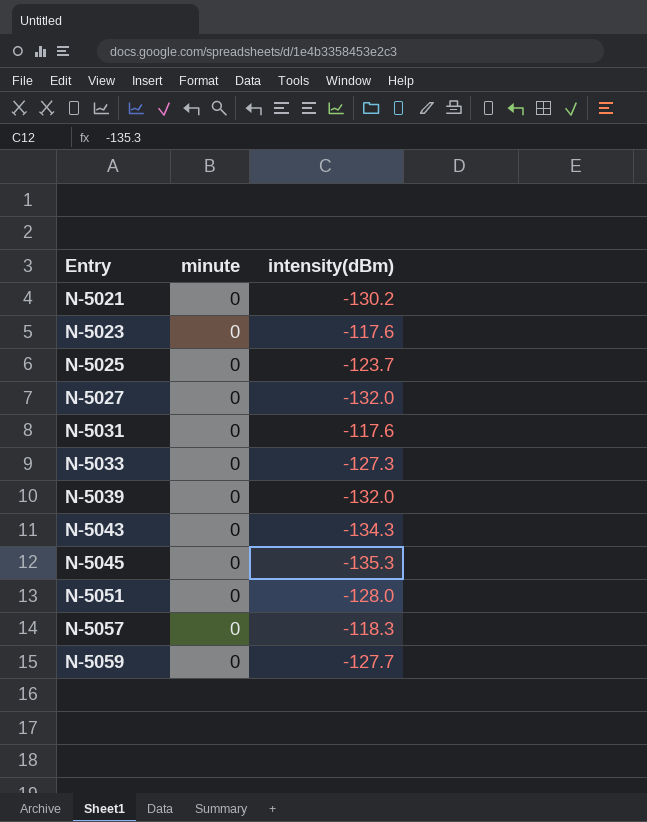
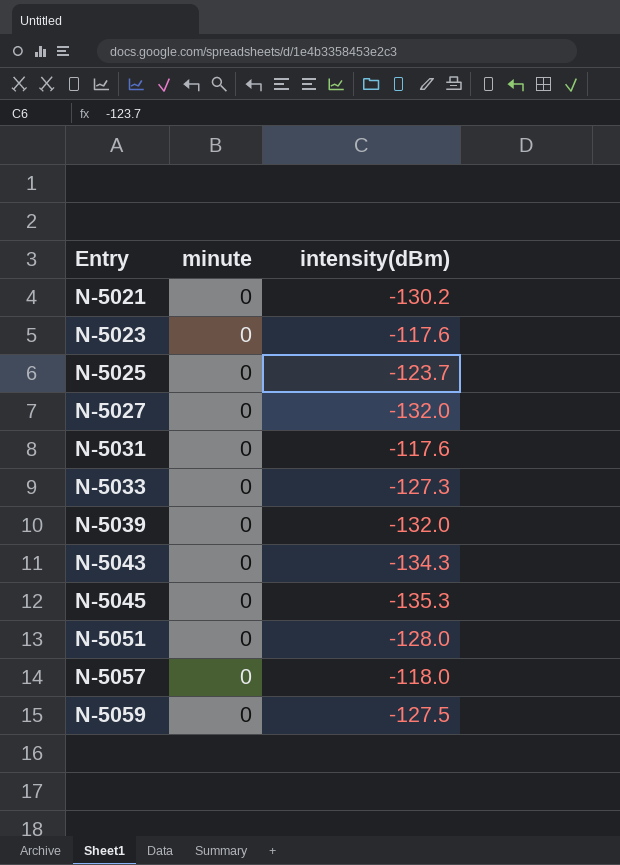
N-5057 | intensity(dBm): -118.3 -> -118.0
N-5059 | intensity(dBm): -127.7 -> -127.5

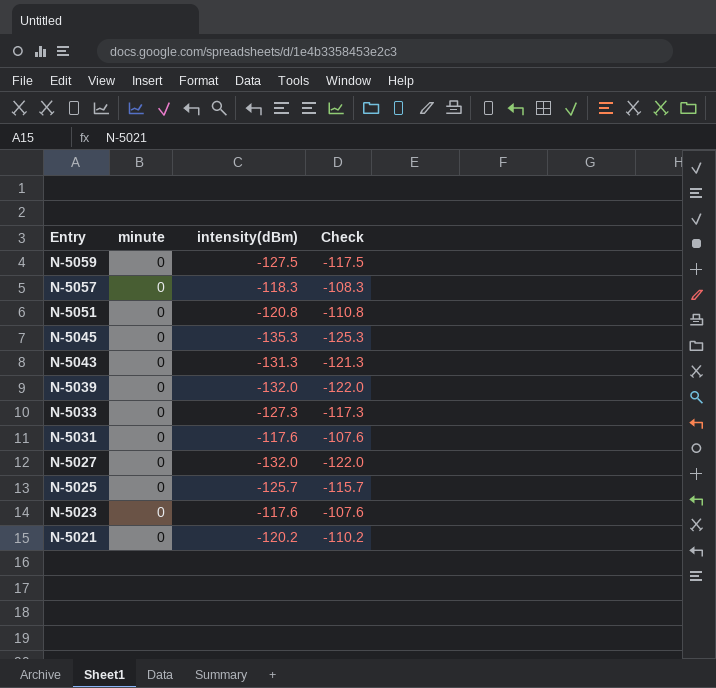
row order: Entry ascending -> Entry descending
column Check | formula: none -> [intensity(dBm)] + 10
N-5057 | intensity(dBm): -118.0 -> -118.3
N-5051 | intensity(dBm): -128.0 -> -120.8
N-5043 | intensity(dBm): -134.3 -> -131.3
N-5025 | intensity(dBm): -123.7 -> -125.7
N-5021 | intensity(dBm): -130.2 -> -120.2

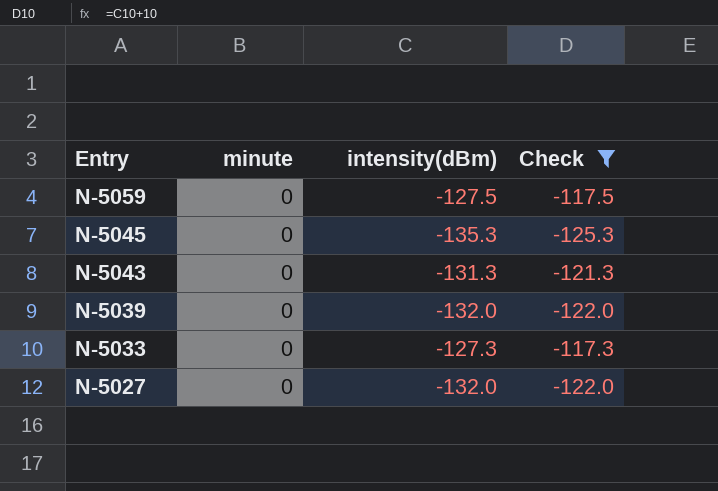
filter: none -> Check <= -117.3

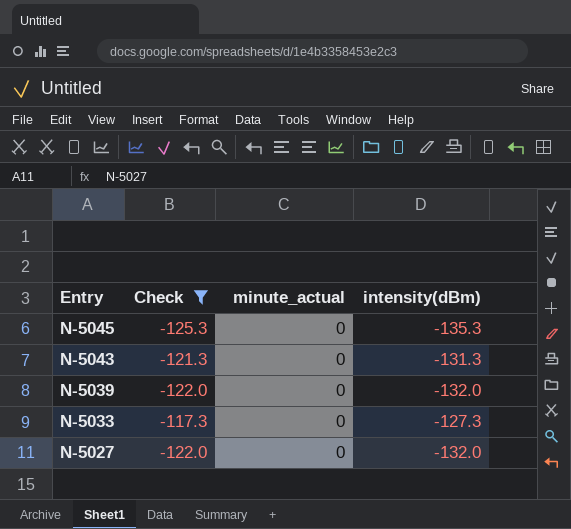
column Check | position: 4 -> 2
column name: minute -> minute_actual
row N-5059: 0 | -127.5 | -117.5 -> none

